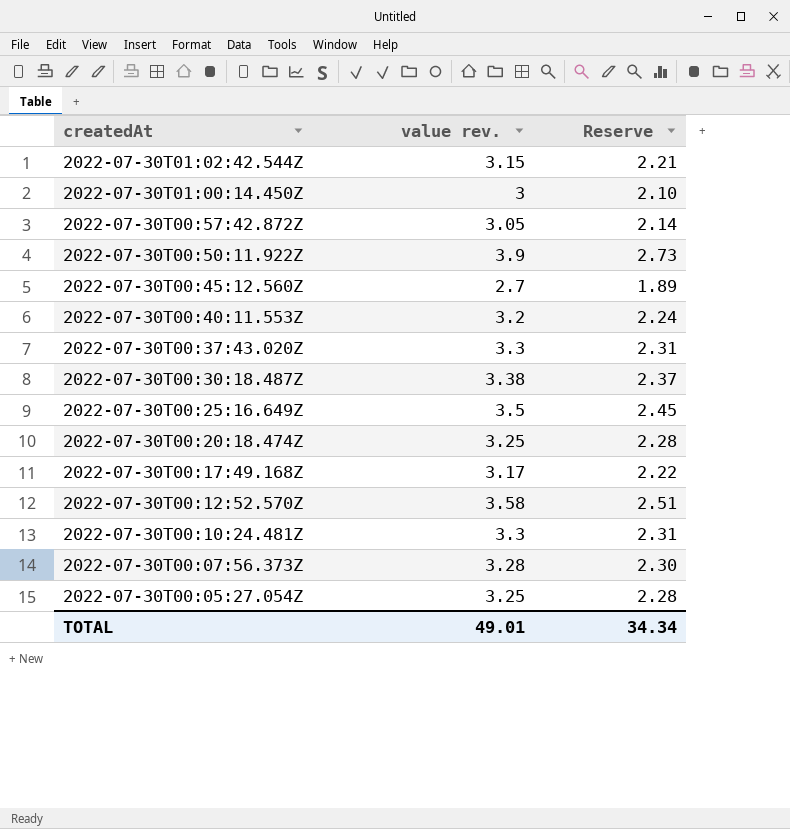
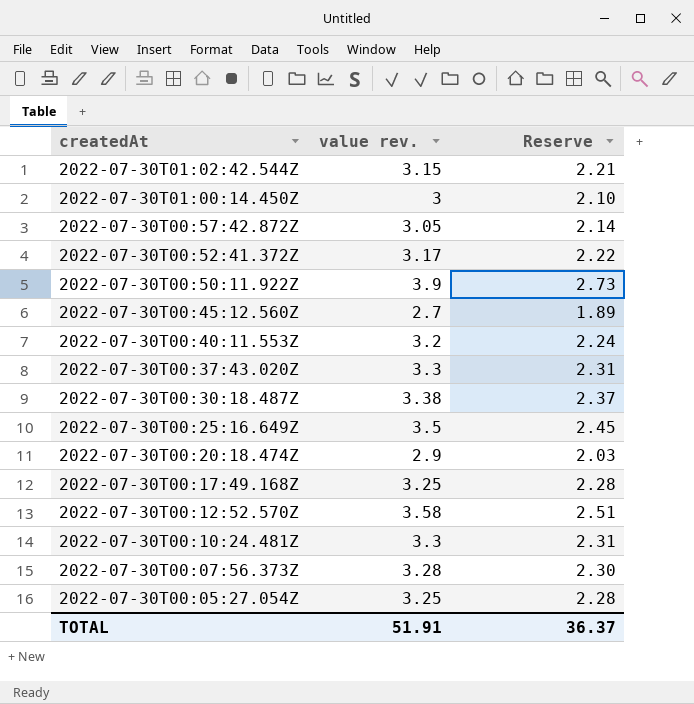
row 2022-07-30T00:52:41.372Z: none -> 3.17 | 2.22
2022-07-30T00:20:18.474Z | value rev.: 3.25 -> 2.9
2022-07-30T00:20:18.474Z | Reserve: 2.28 -> 2.03
2022-07-30T00:17:49.168Z | value rev.: 3.17 -> 3.25
2022-07-30T00:17:49.168Z | Reserve: 2.22 -> 2.28
TOTAL | value rev.: 49.01 -> 51.91
TOTAL | Reserve: 34.34 -> 36.37

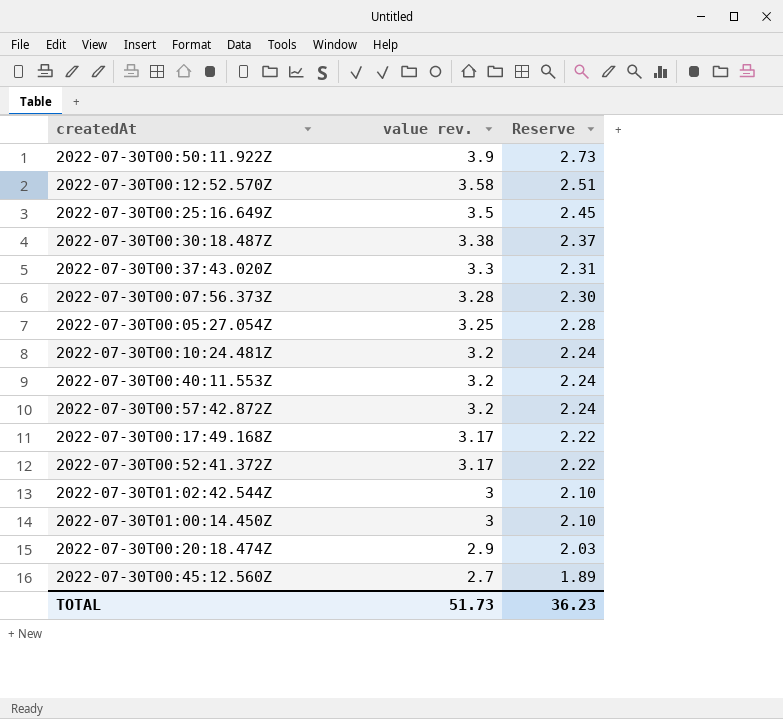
row order: createdAt descending -> value rev. descending
2022-07-30T00:10:24.481Z | value rev.: 3.3 -> 3.2
2022-07-30T00:10:24.481Z | Reserve: 2.31 -> 2.24
2022-07-30T00:57:42.872Z | value rev.: 3.05 -> 3.2
2022-07-30T00:57:42.872Z | Reserve: 2.14 -> 2.24
2022-07-30T00:17:49.168Z | value rev.: 3.25 -> 3.17
2022-07-30T00:17:49.168Z | Reserve: 2.28 -> 2.22
2022-07-30T01:02:42.544Z | value rev.: 3.15 -> 3
2022-07-30T01:02:42.544Z | Reserve: 2.21 -> 2.10
TOTAL | value rev.: 51.91 -> 51.73
TOTAL | Reserve: 36.37 -> 36.23

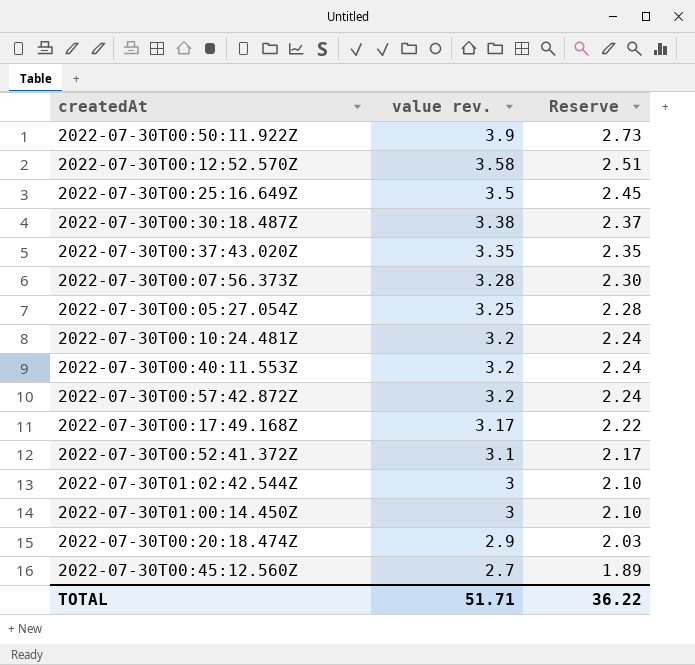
2022-07-30T00:37:43.020Z | value rev.: 3.3 -> 3.35
2022-07-30T00:37:43.020Z | Reserve: 2.31 -> 2.35
2022-07-30T00:52:41.372Z | value rev.: 3.17 -> 3.1
2022-07-30T00:52:41.372Z | Reserve: 2.22 -> 2.17
TOTAL | value rev.: 51.73 -> 51.71
TOTAL | Reserve: 36.23 -> 36.22

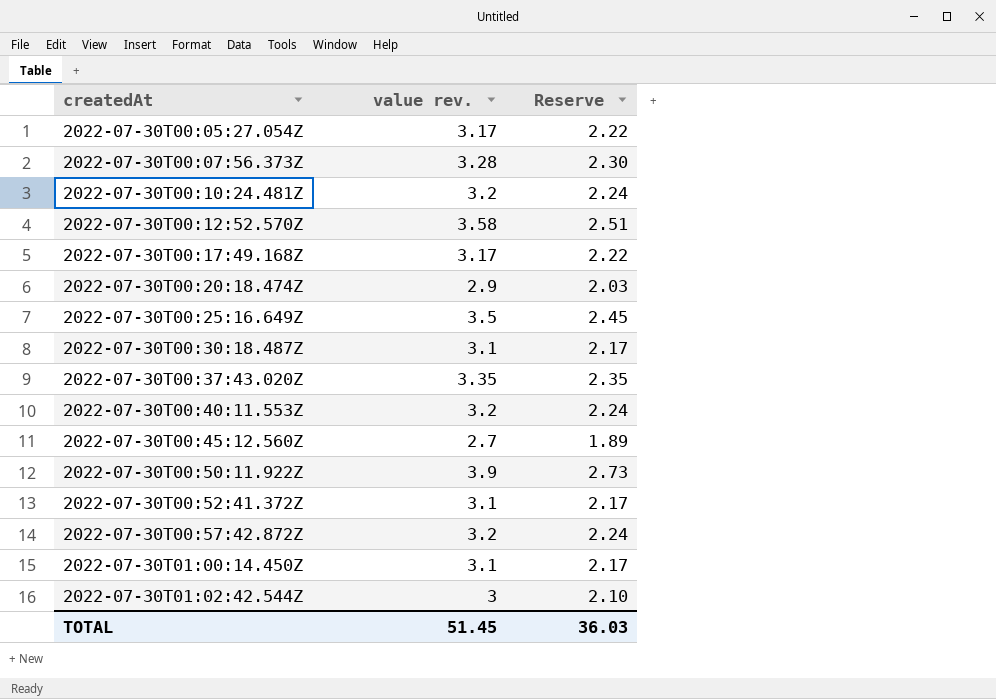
row order: value rev. descending -> createdAt ascending
2022-07-30T00:05:27.054Z | value rev.: 3.25 -> 3.17
2022-07-30T00:05:27.054Z | Reserve: 2.28 -> 2.22
2022-07-30T00:30:18.487Z | value rev.: 3.38 -> 3.1
2022-07-30T00:30:18.487Z | Reserve: 2.37 -> 2.17
2022-07-30T01:00:14.450Z | value rev.: 3 -> 3.1
2022-07-30T01:00:14.450Z | Reserve: 2.10 -> 2.17
TOTAL | value rev.: 51.71 -> 51.45
TOTAL | Reserve: 36.22 -> 36.03

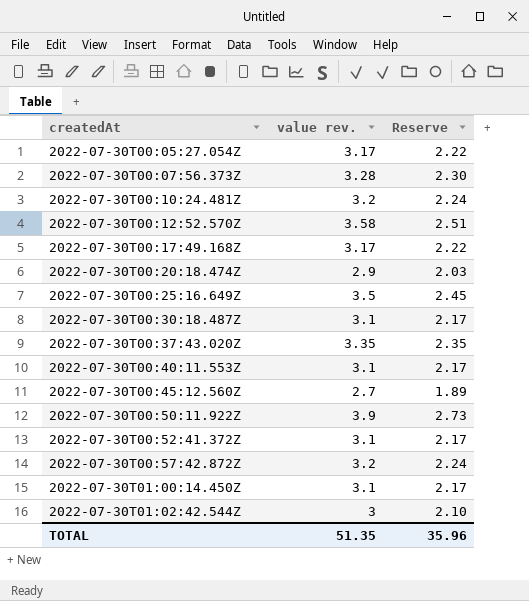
2022-07-30T00:40:11.553Z | value rev.: 3.2 -> 3.1
2022-07-30T00:40:11.553Z | Reserve: 2.24 -> 2.17
TOTAL | value rev.: 51.45 -> 51.35
TOTAL | Reserve: 36.03 -> 35.96

